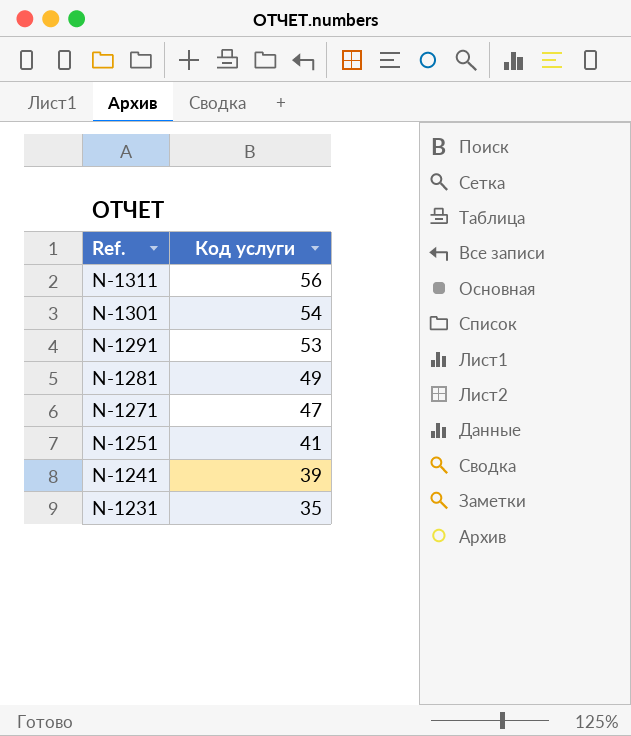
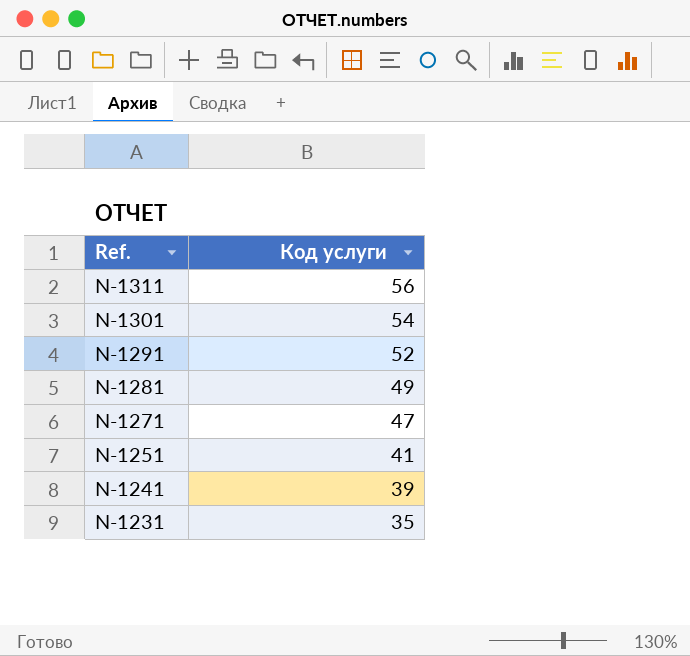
N-1291 | Код услуги: 53 -> 52

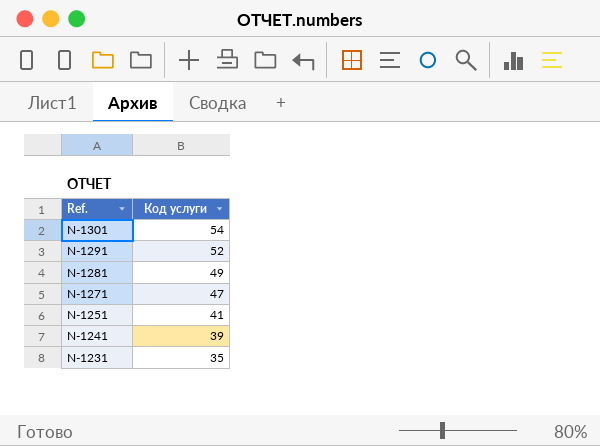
row N-1311: 56 -> none

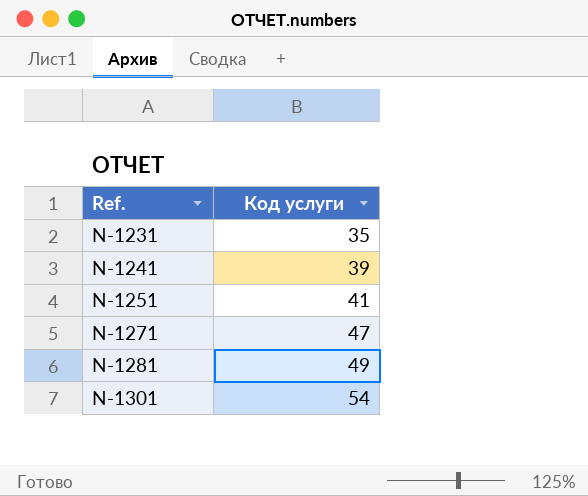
row order: Ref. descending -> Ref. ascending
row N-1291: 52 -> none

